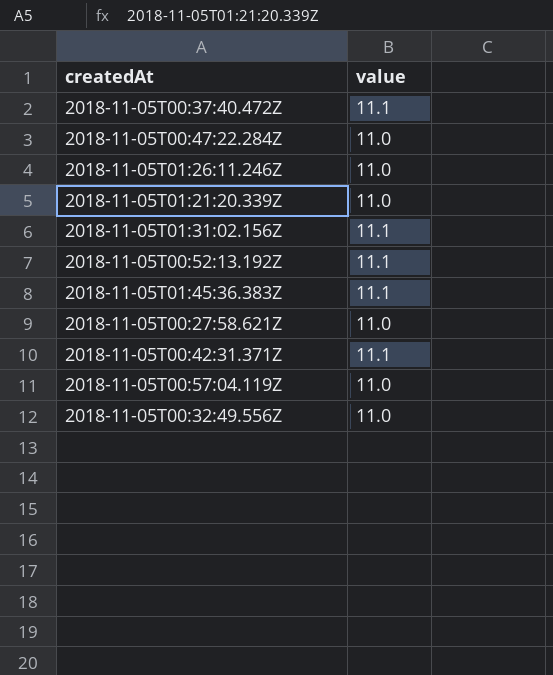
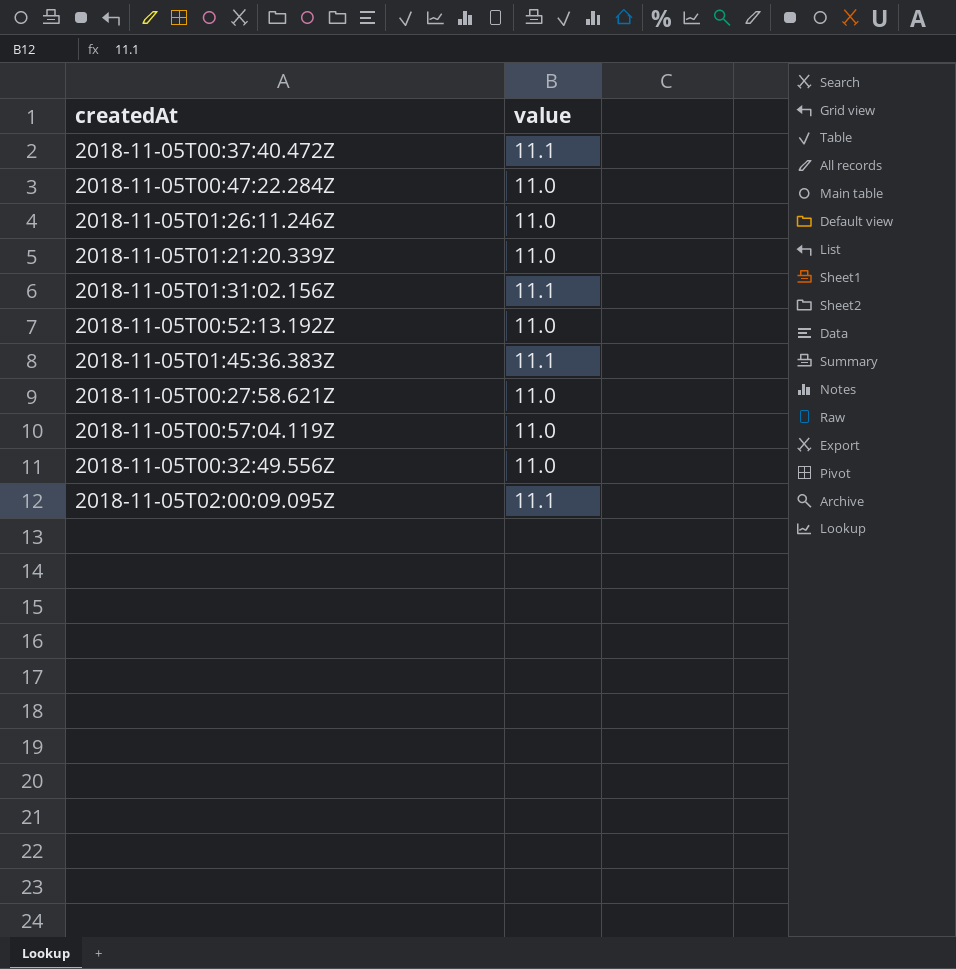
row 2018-11-05T00:42:31.371Z: 11.1 -> none
2018-11-05T00:52:13.192Z | value: 11.1 -> 11.0
row 2018-11-05T02:00:09.095Z: none -> 11.1

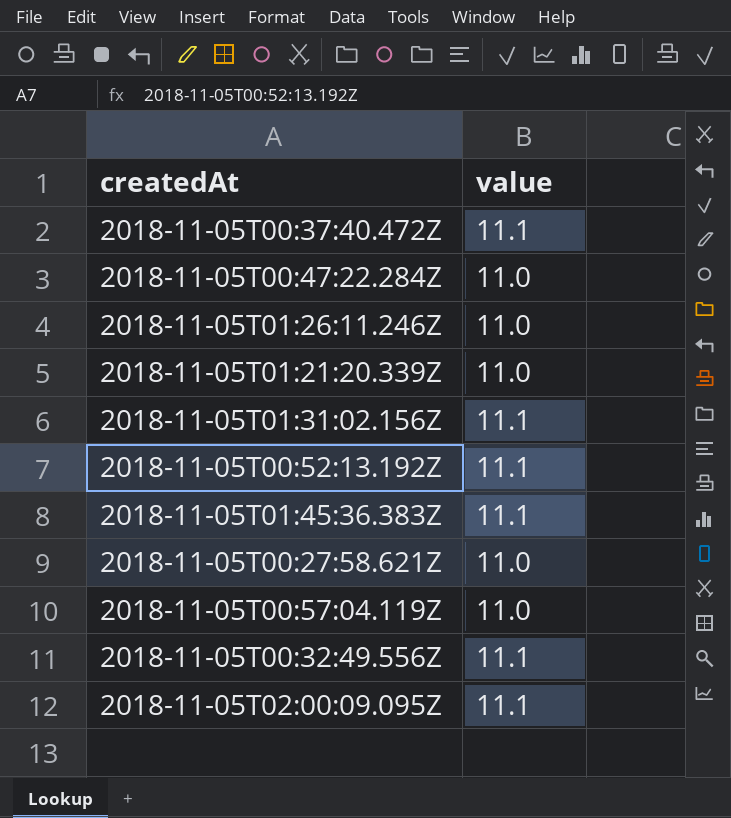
2018-11-05T00:52:13.192Z | value: 11.0 -> 11.1
2018-11-05T00:32:49.556Z | value: 11.0 -> 11.1

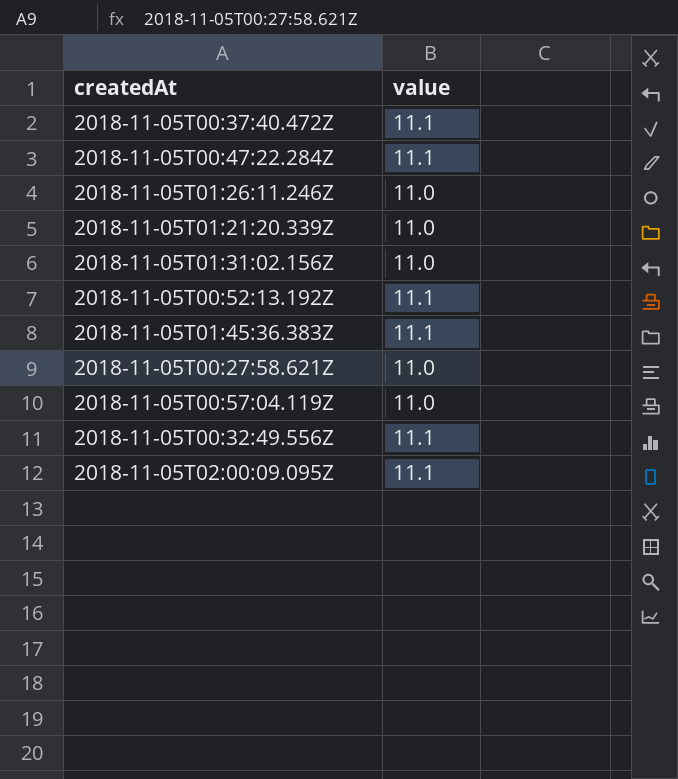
2018-11-05T00:47:22.284Z | value: 11.0 -> 11.1
2018-11-05T01:31:02.156Z | value: 11.1 -> 11.0

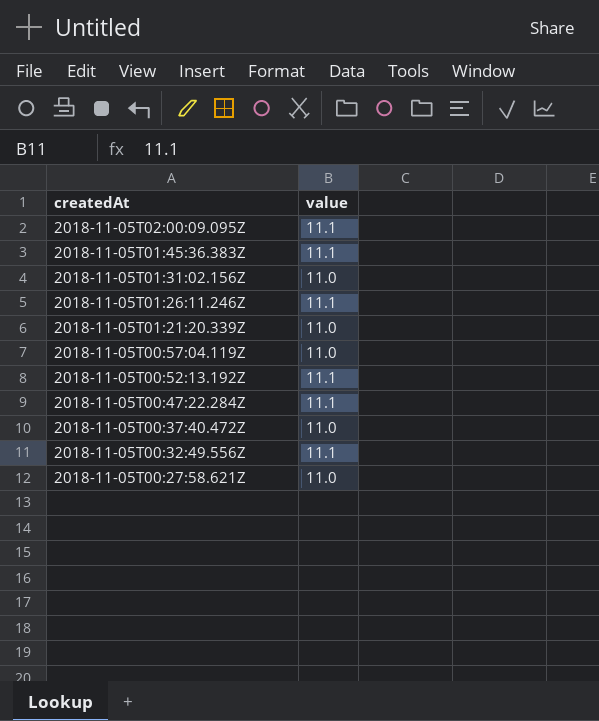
row order: none -> createdAt descending
2018-11-05T01:26:11.246Z | value: 11.0 -> 11.1
2018-11-05T00:37:40.472Z | value: 11.1 -> 11.0

